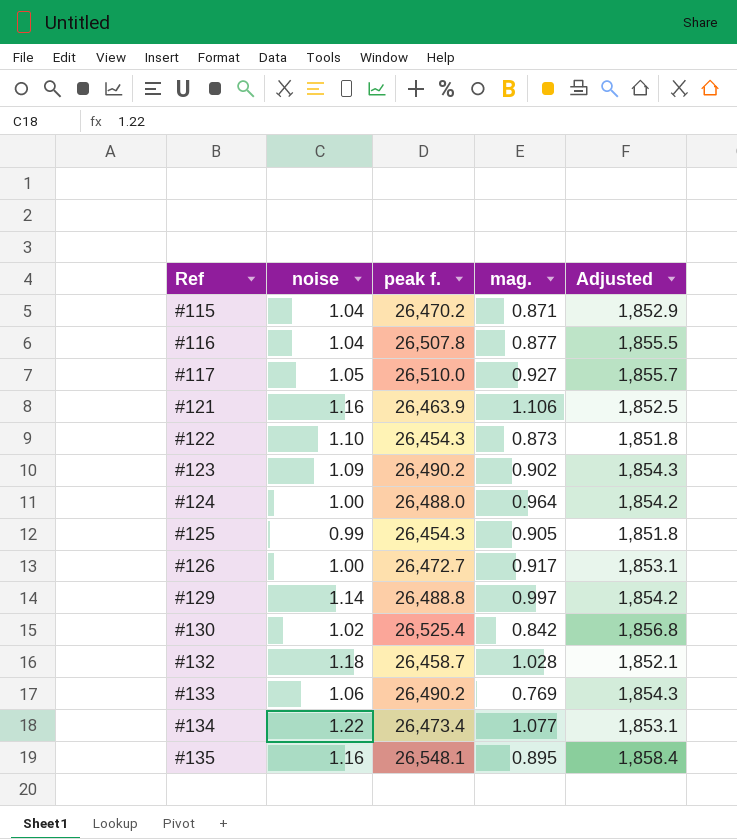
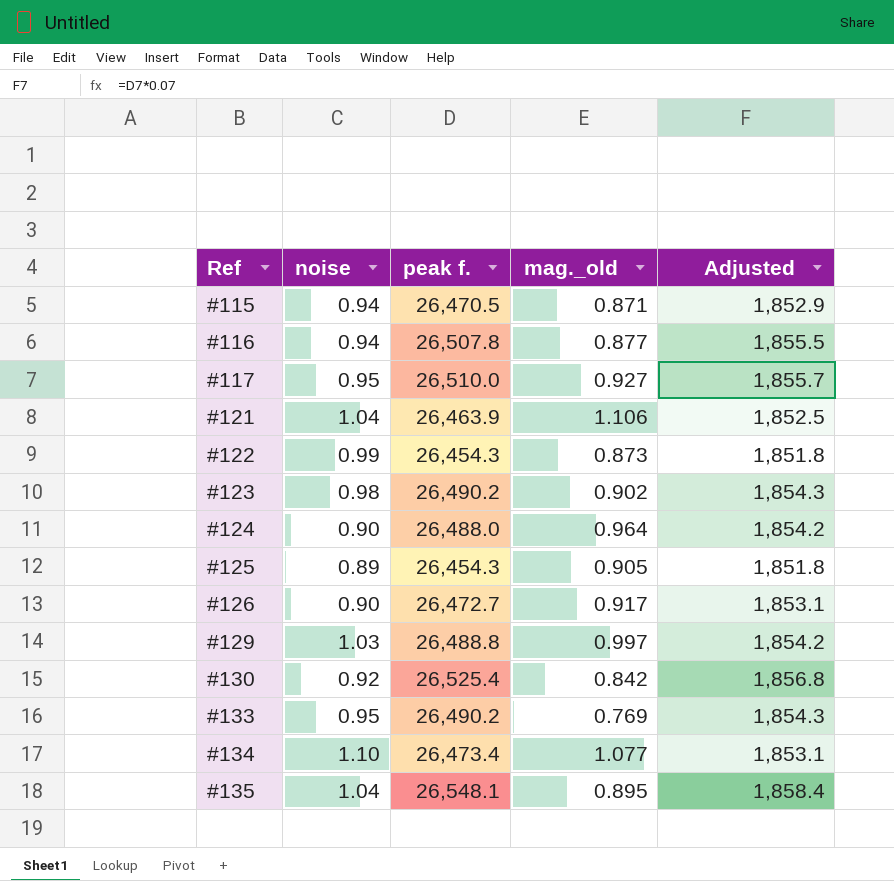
column name: mag. -> mag._old
row #132: 1.18 | 26,458.7 | 1.028 | 1,852.1 -> none
#115 | noise: 1.04 -> 0.94
#115 | peak f.: 26,470.2 -> 26,470.5
#116 | noise: 1.04 -> 0.94
#117 | noise: 1.05 -> 0.95
#121 | noise: 1.16 -> 1.04
#122 | noise: 1.10 -> 0.99
#123 | noise: 1.09 -> 0.98
#124 | noise: 1.00 -> 0.90
#125 | noise: 0.99 -> 0.89
#126 | noise: 1.00 -> 0.90
#129 | noise: 1.14 -> 1.03
#130 | noise: 1.02 -> 0.92
#133 | noise: 1.06 -> 0.95
#134 | noise: 1.22 -> 1.10
#135 | noise: 1.16 -> 1.04

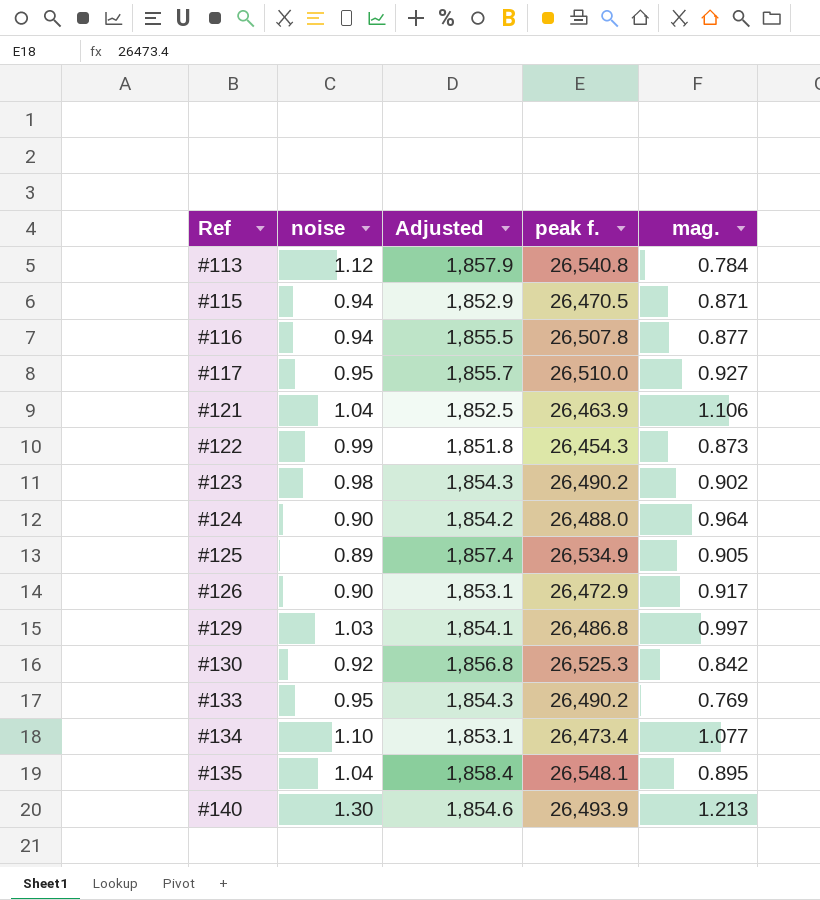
column Adjusted | position: 5 -> 3
column name: mag._old -> mag.
row #113: none -> 1.12 | 1,857.9 | 26,540.8 | 0.784
#125 | Adjusted: 1,851.8 -> 1,857.4
#125 | peak f.: 26,454.3 -> 26,534.9
#126 | peak f.: 26,472.7 -> 26,472.9
#129 | Adjusted: 1,854.2 -> 1,854.1
#129 | peak f.: 26,488.8 -> 26,486.8
#130 | peak f.: 26,525.4 -> 26,525.3
row #140: none -> 1.30 | 1,854.6 | 26,493.9 | 1.213

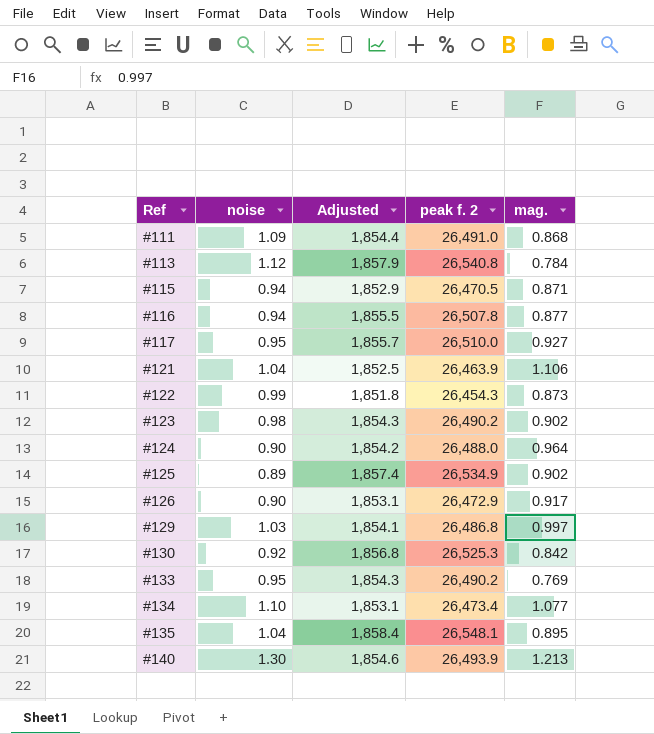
column name: peak f. -> peak f. 2
row #111: none -> 1.09 | 1,854.4 | 26,491.0 | 0.868
#125 | mag.: 0.905 -> 0.902

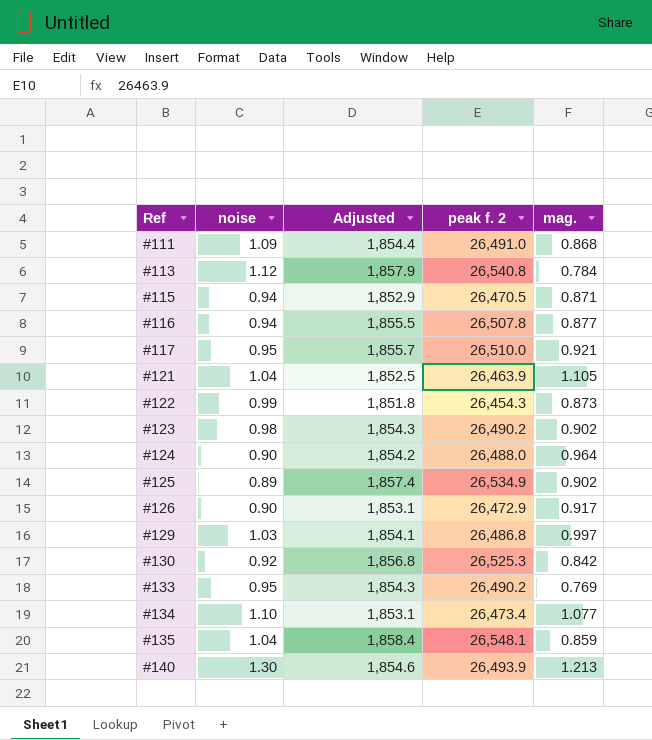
#117 | mag.: 0.927 -> 0.921
#121 | mag.: 1.106 -> 1.105
#135 | mag.: 0.895 -> 0.859

